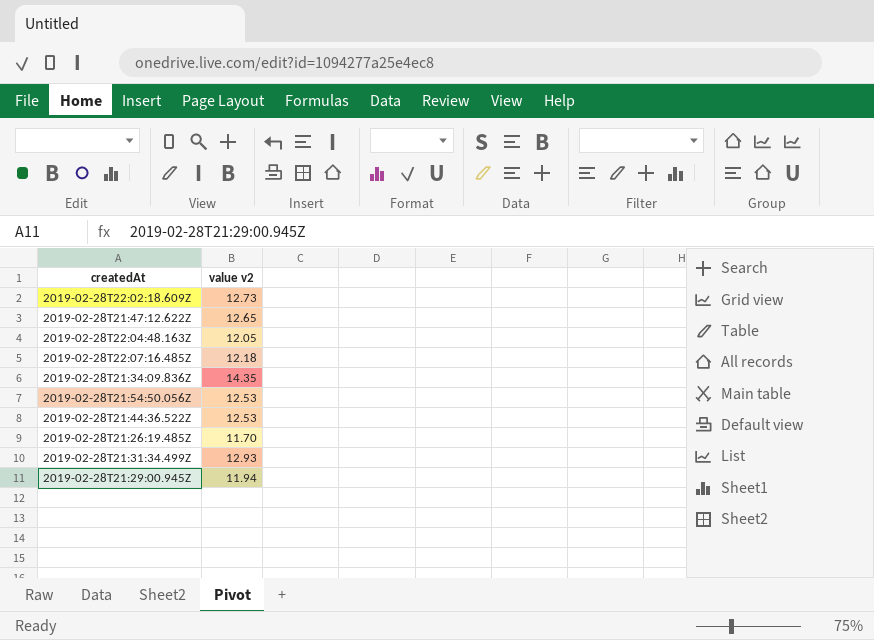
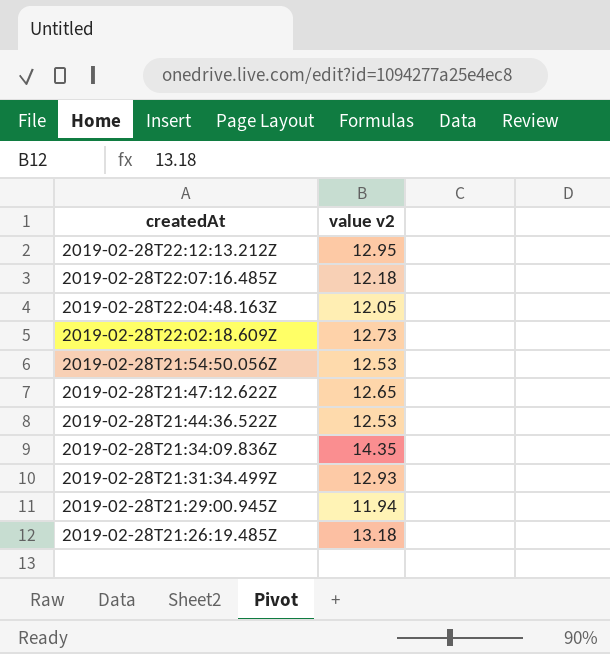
row order: none -> createdAt descending
row 2019-02-28T22:12:13.212Z: none -> 12.95
2019-02-28T21:26:19.485Z | value v2: 11.70 -> 13.18

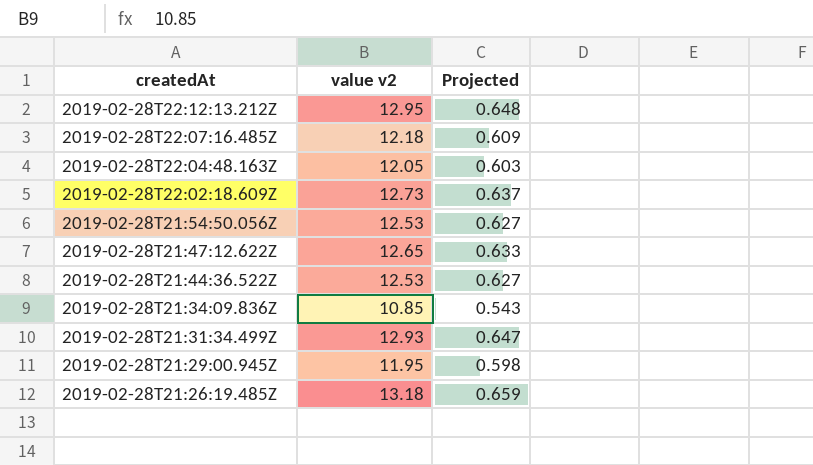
column Projected | formula: none -> [value v2] * 0.05
2019-02-28T21:34:09.836Z | value v2: 14.35 -> 10.85
2019-02-28T21:29:00.945Z | value v2: 11.94 -> 11.95

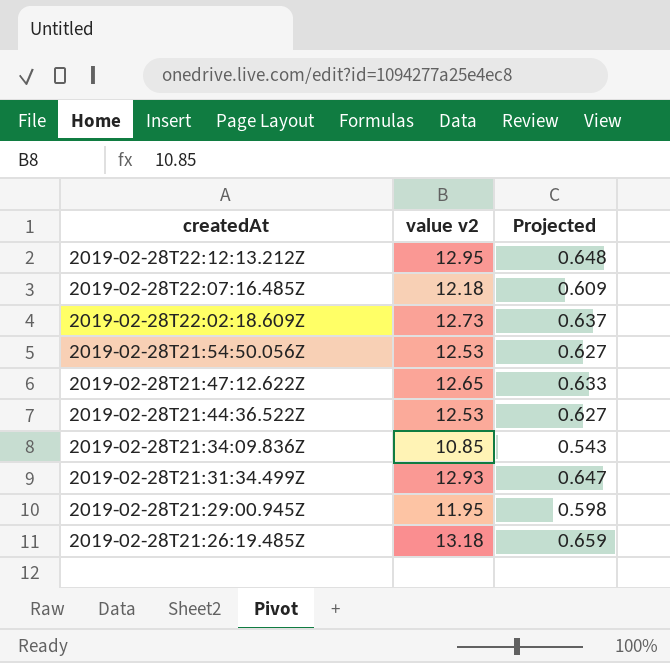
row 2019-02-28T22:04:48.163Z: 12.05 | 0.603 -> none

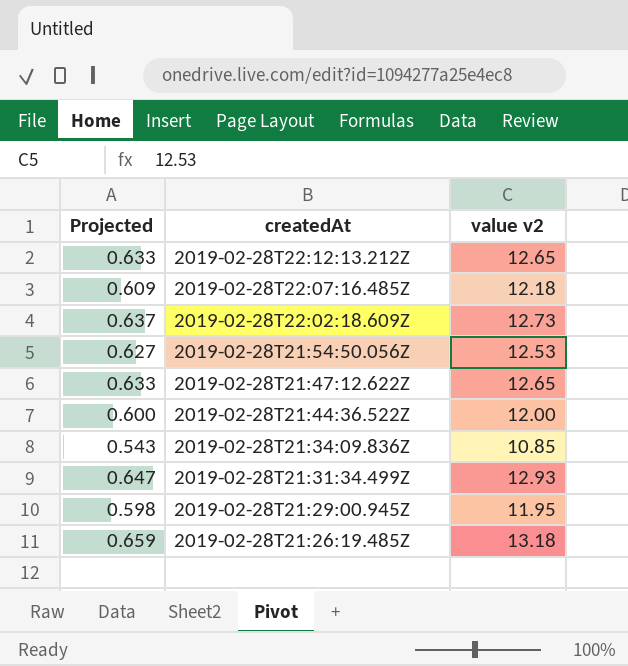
column Projected | position: 3 -> 1
2019-02-28T22:12:13.212Z | Projected: 0.648 -> 0.633
2019-02-28T22:12:13.212Z | value v2: 12.95 -> 12.65
2019-02-28T21:44:36.522Z | Projected: 0.627 -> 0.600
2019-02-28T21:44:36.522Z | value v2: 12.53 -> 12.00

